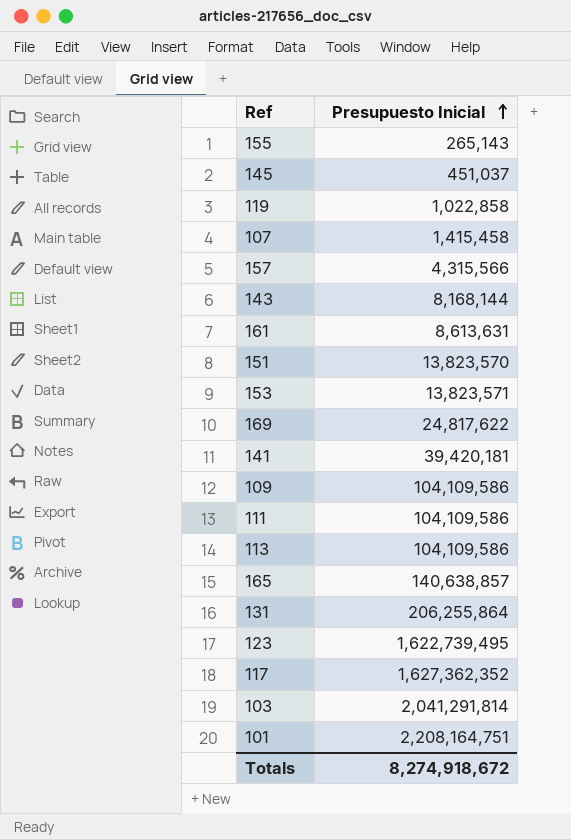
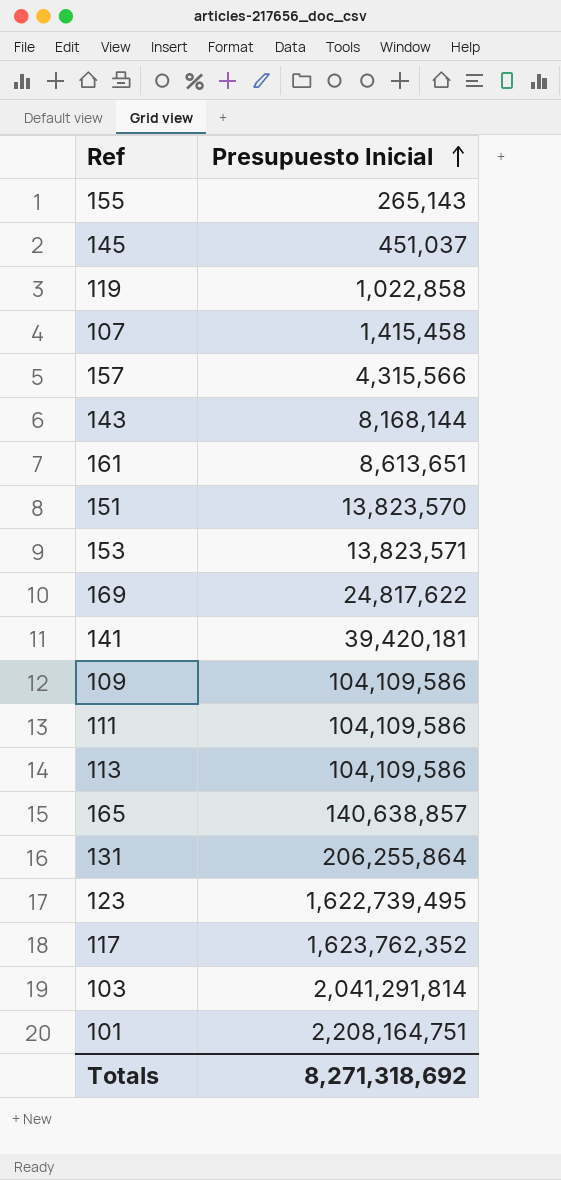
161 | Presupuesto Inicial: 8,613,631 -> 8,613,651
117 | Presupuesto Inicial: 1,627,362,352 -> 1,623,762,352
Totals | Presupuesto Inicial: 8,274,918,672 -> 8,271,318,692

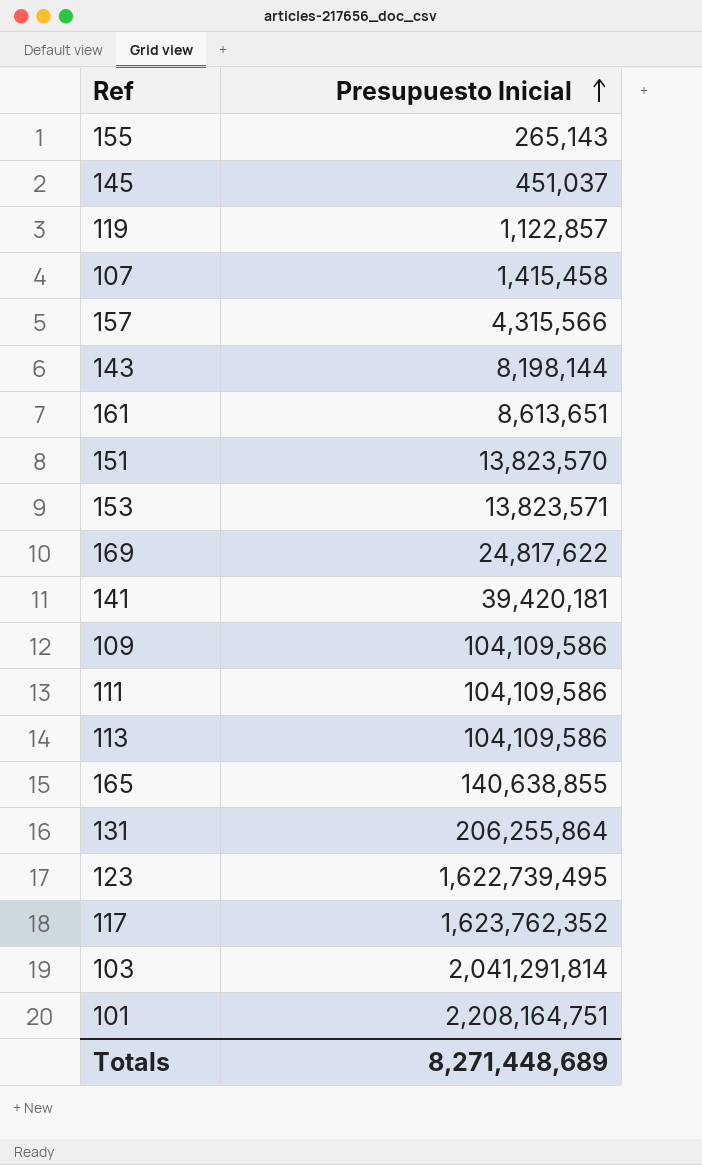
119 | Presupuesto Inicial: 1,022,858 -> 1,122,857
143 | Presupuesto Inicial: 8,168,144 -> 8,198,144
165 | Presupuesto Inicial: 140,638,857 -> 140,638,855
Totals | Presupuesto Inicial: 8,271,318,692 -> 8,271,448,689

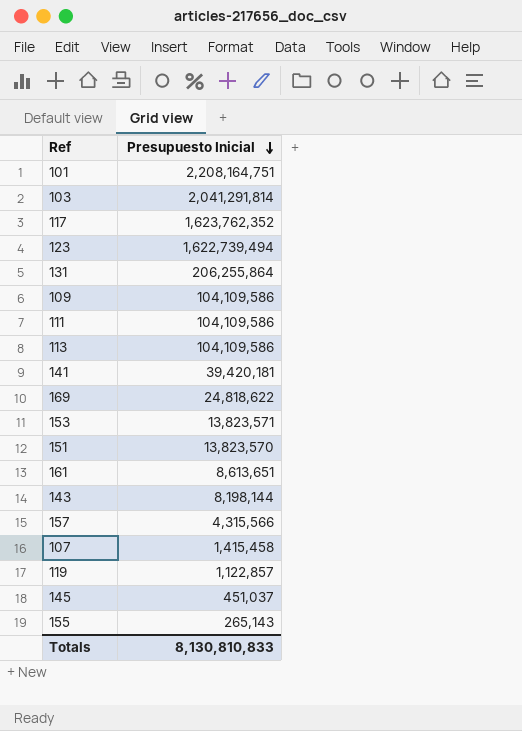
row order: Presupuesto Inicial ascending -> Presupuesto Inicial descending
row 165: 140,638,855 -> none
123 | Presupuesto Inicial: 1,622,739,495 -> 1,622,739,494
169 | Presupuesto Inicial: 24,817,622 -> 24,818,622
Totals | Presupuesto Inicial: 8,271,448,689 -> 8,130,810,833

